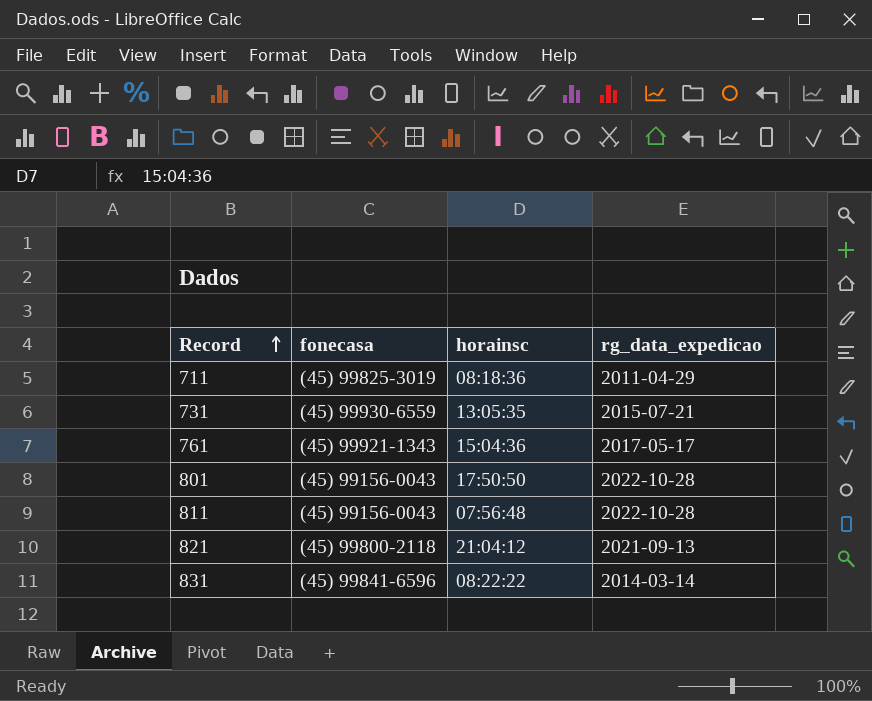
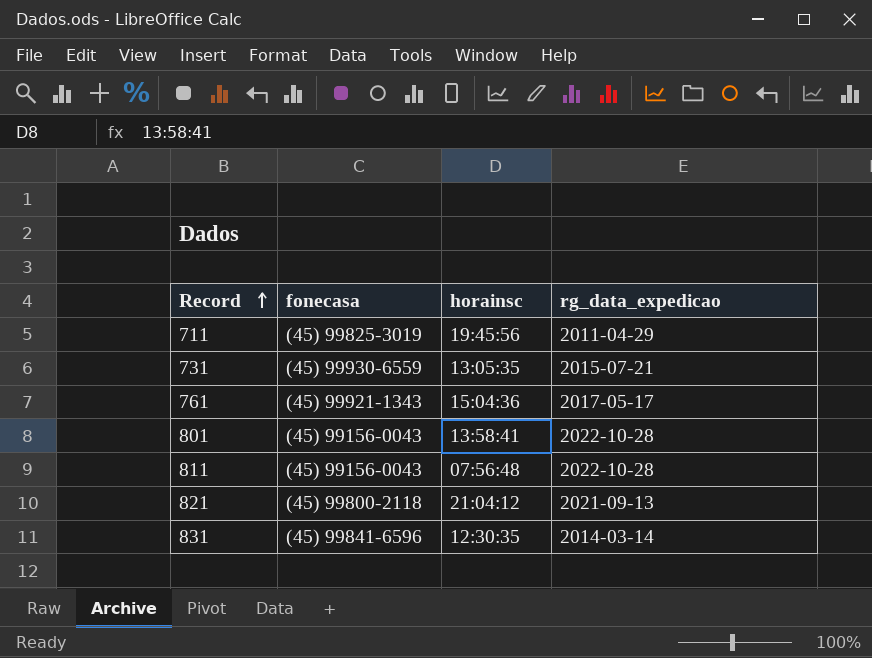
711 | horainsc: 08:18:36 -> 19:45:56
801 | horainsc: 17:50:50 -> 13:58:41
831 | horainsc: 08:22:22 -> 12:30:35

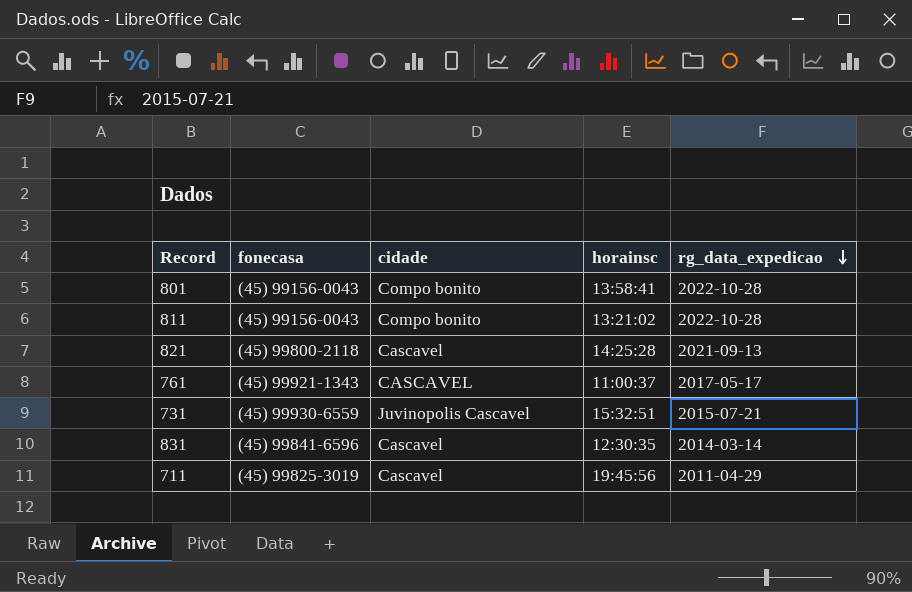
row order: Record ascending -> rg_data_expedicao descending
column cidade | position: none -> 3
811 | horainsc: 07:56:48 -> 13:21:02
821 | horainsc: 21:04:12 -> 14:25:28
761 | horainsc: 15:04:36 -> 11:00:37
731 | horainsc: 13:05:35 -> 15:32:51

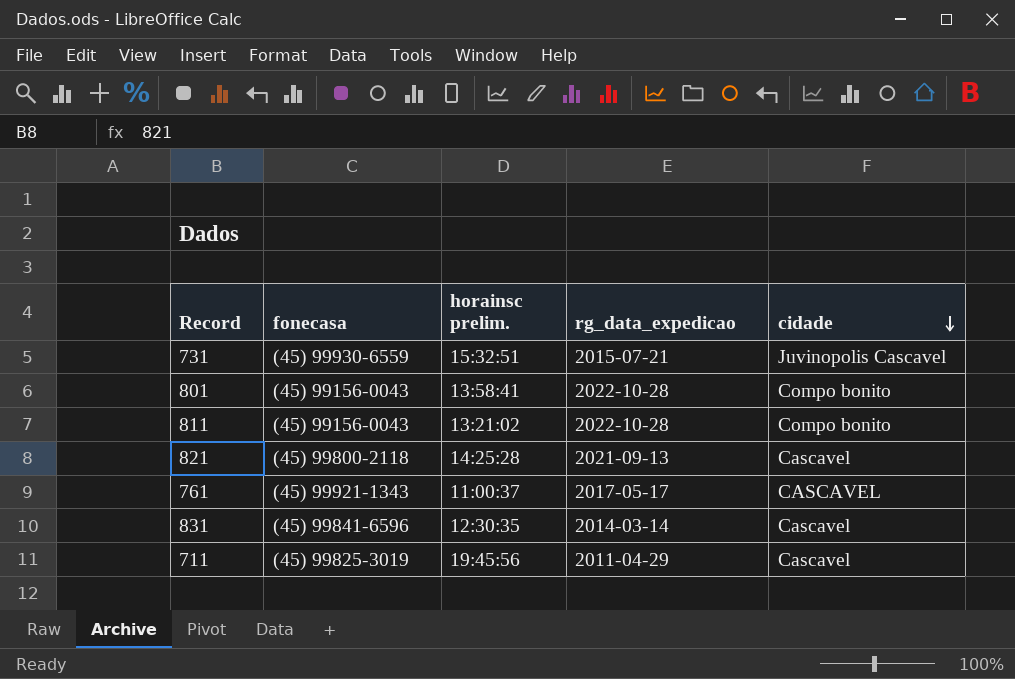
row order: rg_data_expedicao descending -> cidade descending
column name: horainsc -> horainsc prelim.
column cidade | position: 3 -> 5

